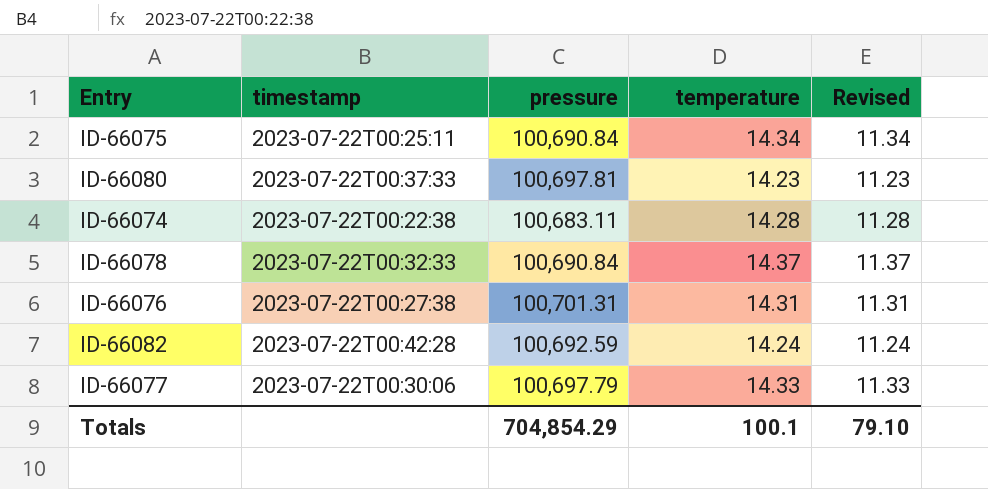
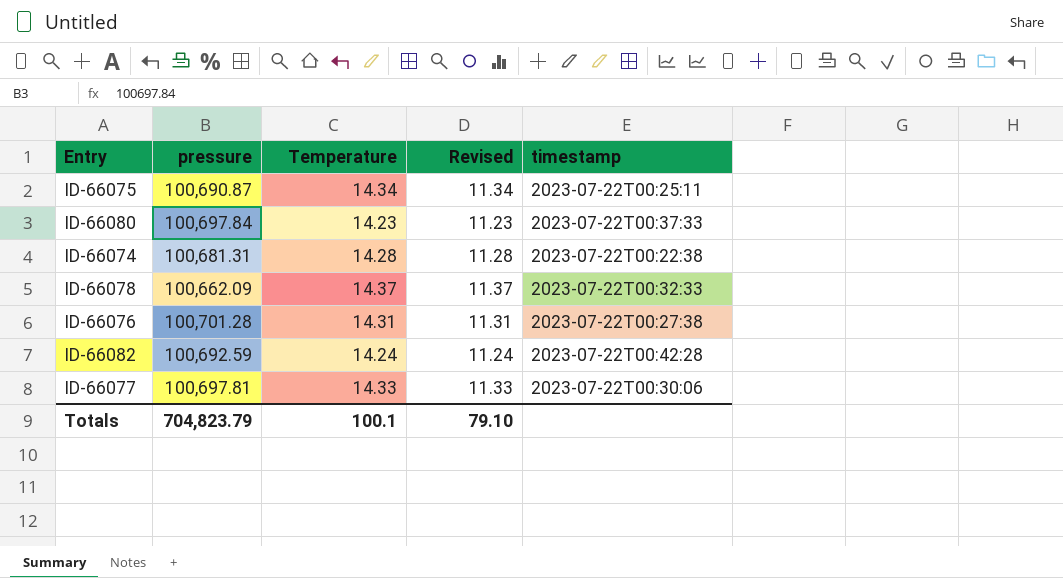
column name: temperature -> Temperature
column timestamp | position: 2 -> 5
ID-66075 | pressure: 100,690.84 -> 100,690.87
ID-66080 | pressure: 100,697.81 -> 100,697.84
ID-66074 | pressure: 100,683.11 -> 100,681.31
ID-66078 | pressure: 100,690.84 -> 100,662.09
ID-66076 | pressure: 100,701.31 -> 100,701.28
ID-66077 | pressure: 100,697.79 -> 100,697.81
Totals | pressure: 704,854.29 -> 704,823.79

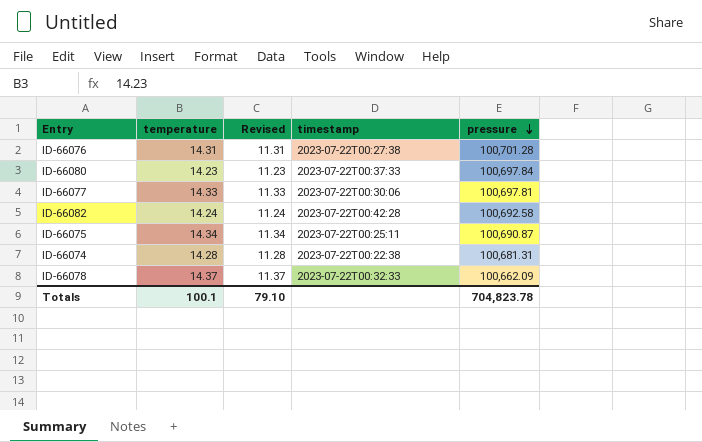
row order: none -> pressure descending
column name: Temperature -> temperature
column pressure | position: 2 -> 5
ID-66082 | pressure: 100,692.59 -> 100,692.58
Totals | pressure: 704,823.79 -> 704,823.78

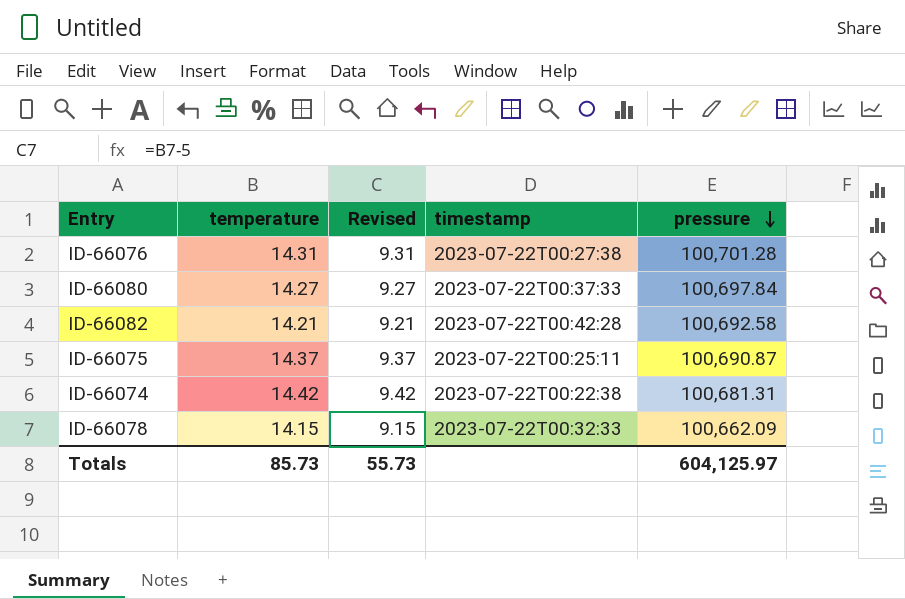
column Revised | formula: [temperature] - 3 -> [temperature] - 5
row ID-66077: 14.33 | 11.33 | 2023-07-22T00:30:06 | 100,697.81 -> none
ID-66080 | temperature: 14.23 -> 14.27
ID-66082 | temperature: 14.24 -> 14.21
ID-66075 | temperature: 14.34 -> 14.37
ID-66074 | temperature: 14.28 -> 14.42
ID-66078 | temperature: 14.37 -> 14.15
Totals | temperature: 100.1 -> 85.73
Totals | Revised: 79.10 -> 55.73
Totals | pressure: 704,823.78 -> 604,125.97

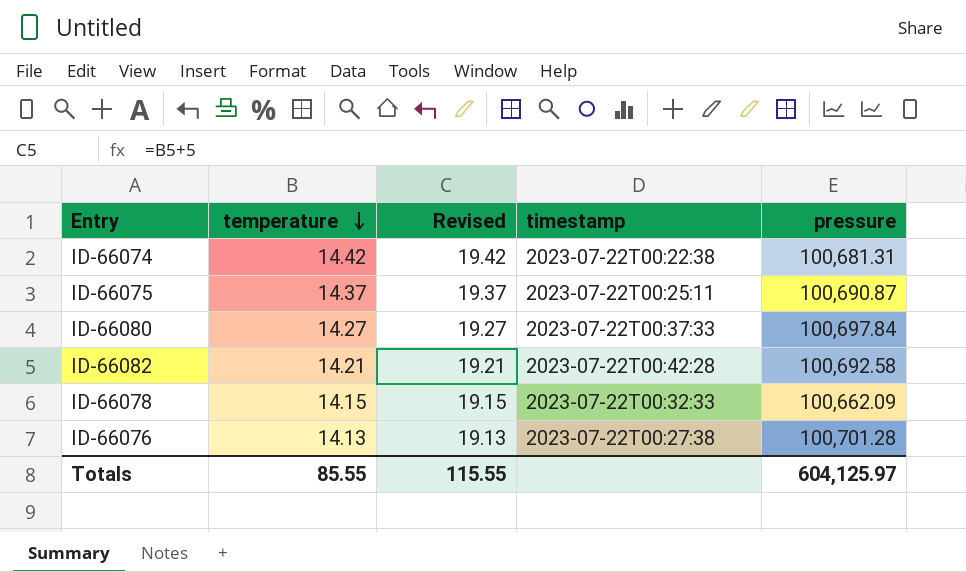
row order: pressure descending -> temperature descending
column Revised | formula: [temperature] - 5 -> [temperature] + 5
ID-66076 | temperature: 14.31 -> 14.13
Totals | temperature: 85.73 -> 85.55
Totals | Revised: 55.73 -> 115.55

